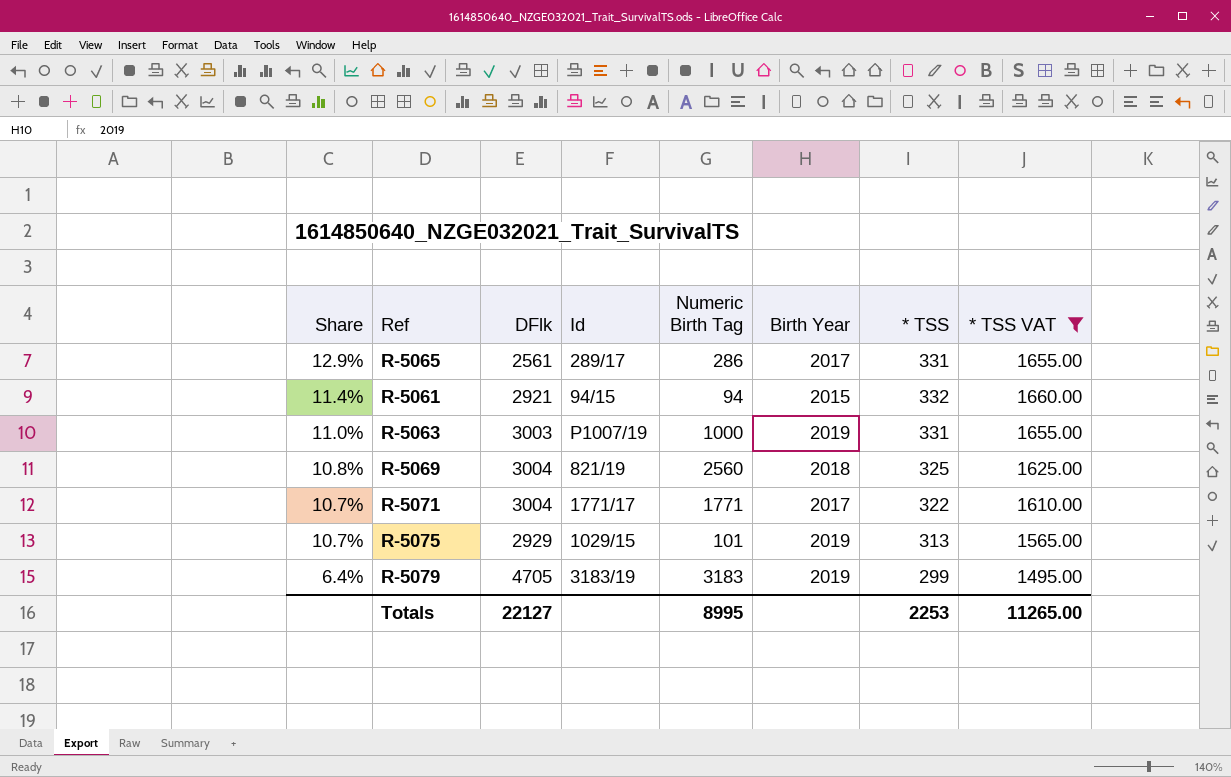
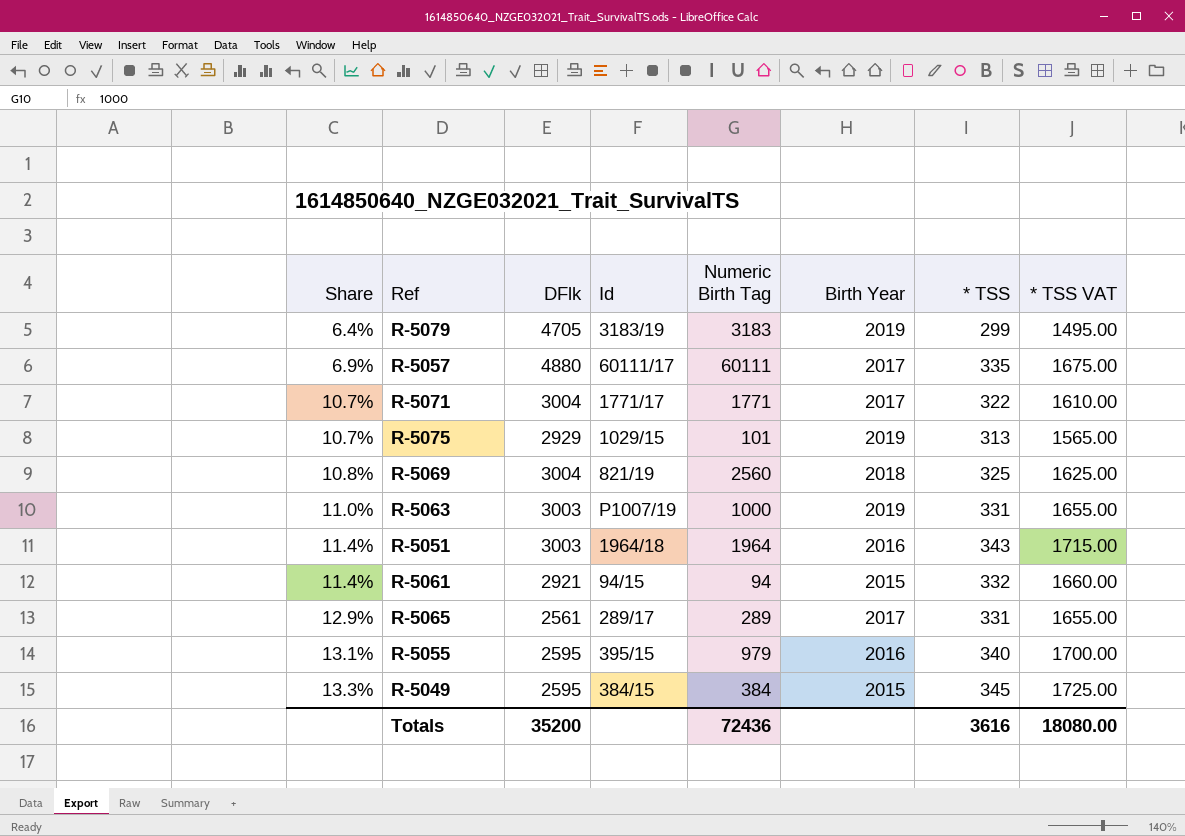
filter: * TSS VAT <= 1660.00 -> none
row order: Share descending -> Share ascending
R-5065 | Numeric Birth Tag: 286 -> 289
Totals | DFlk: 22127 -> 35200
Totals | Numeric Birth Tag: 8995 -> 72436
Totals | * TSS: 2253 -> 3616
Totals | * TSS VAT: 11265.00 -> 18080.00

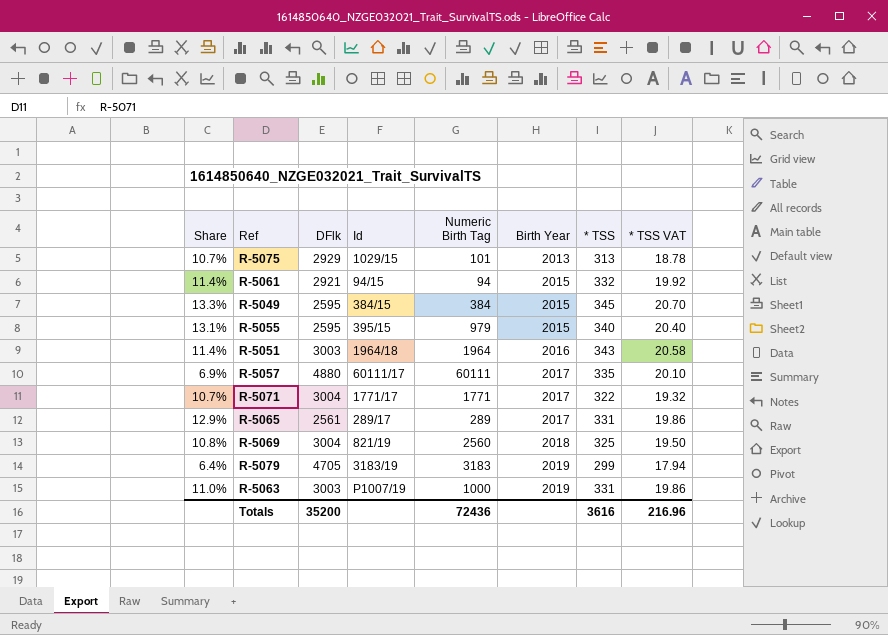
row order: Share ascending -> Birth Year ascending
column * TSS VAT | formula: [* TSS] * 5 -> [* TSS] * 0.06
R-5075 | Birth Year: 2019 -> 2013
R-5055 | Birth Year: 2016 -> 2015
Totals | * TSS VAT: 18080.00 -> 216.96

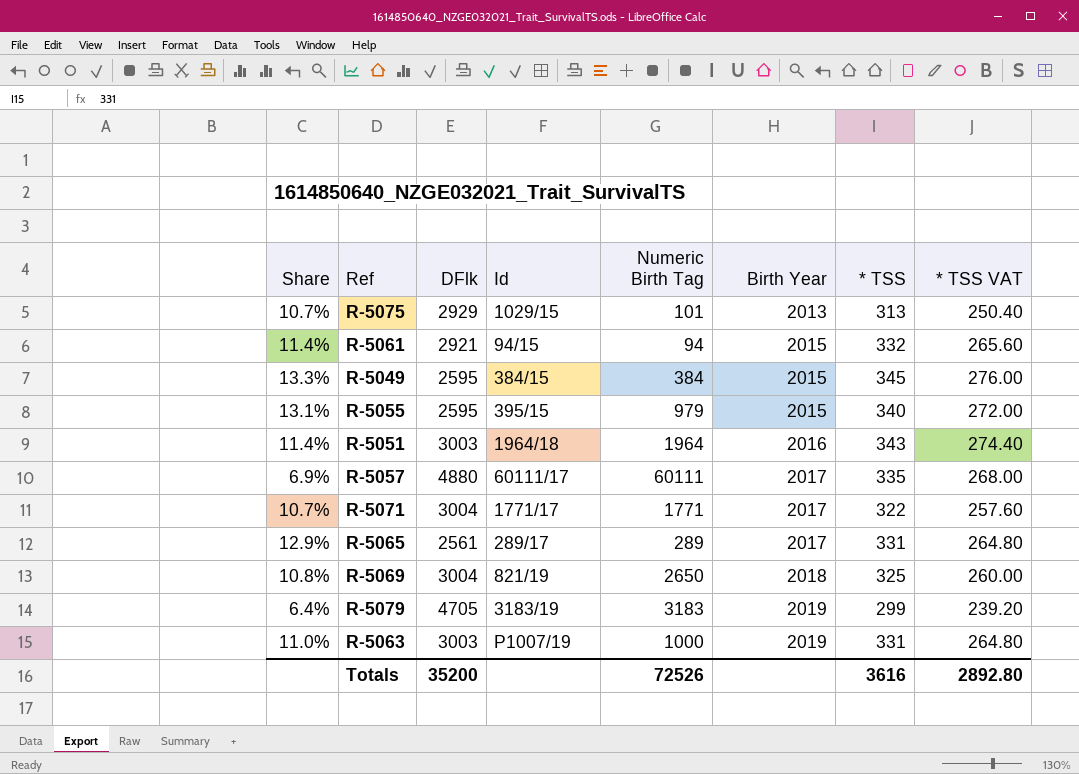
column * TSS VAT | formula: [* TSS] * 0.06 -> [* TSS] * 0.8
R-5069 | Numeric Birth Tag: 2560 -> 2650
Totals | Numeric Birth Tag: 72436 -> 72526
Totals | * TSS VAT: 216.96 -> 2892.80

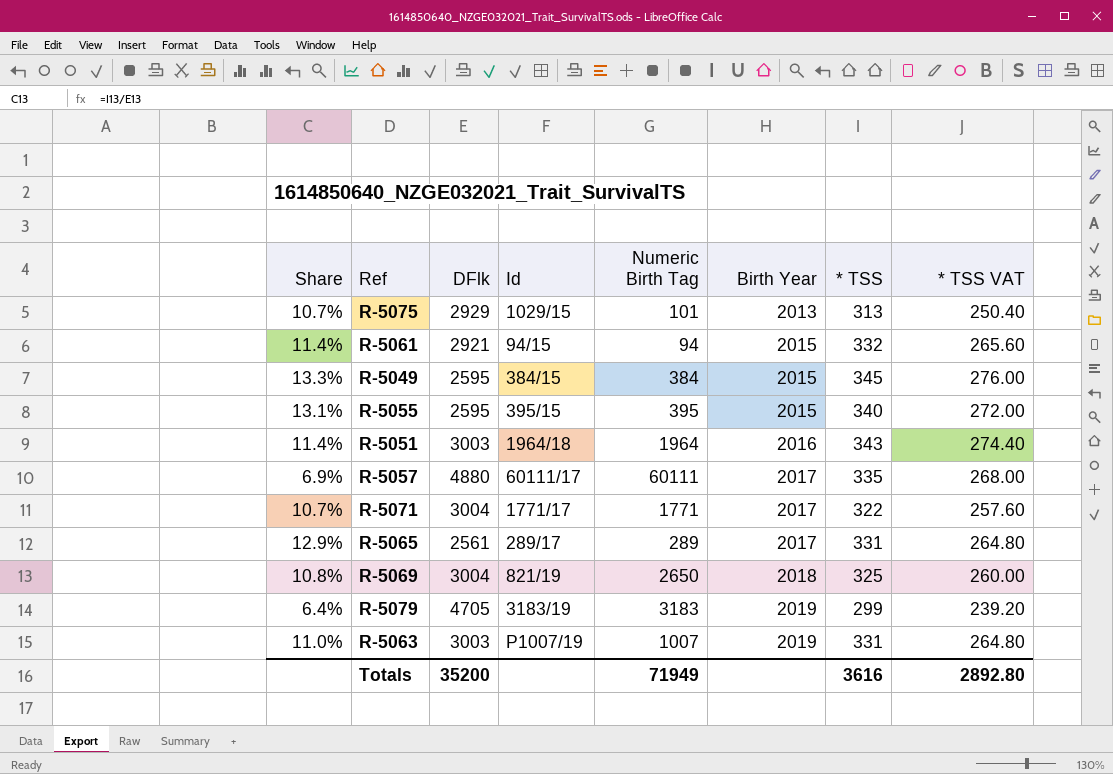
R-5055 | Numeric Birth Tag: 979 -> 395
R-5063 | Numeric Birth Tag: 1000 -> 1007
Totals | Numeric Birth Tag: 72526 -> 71949

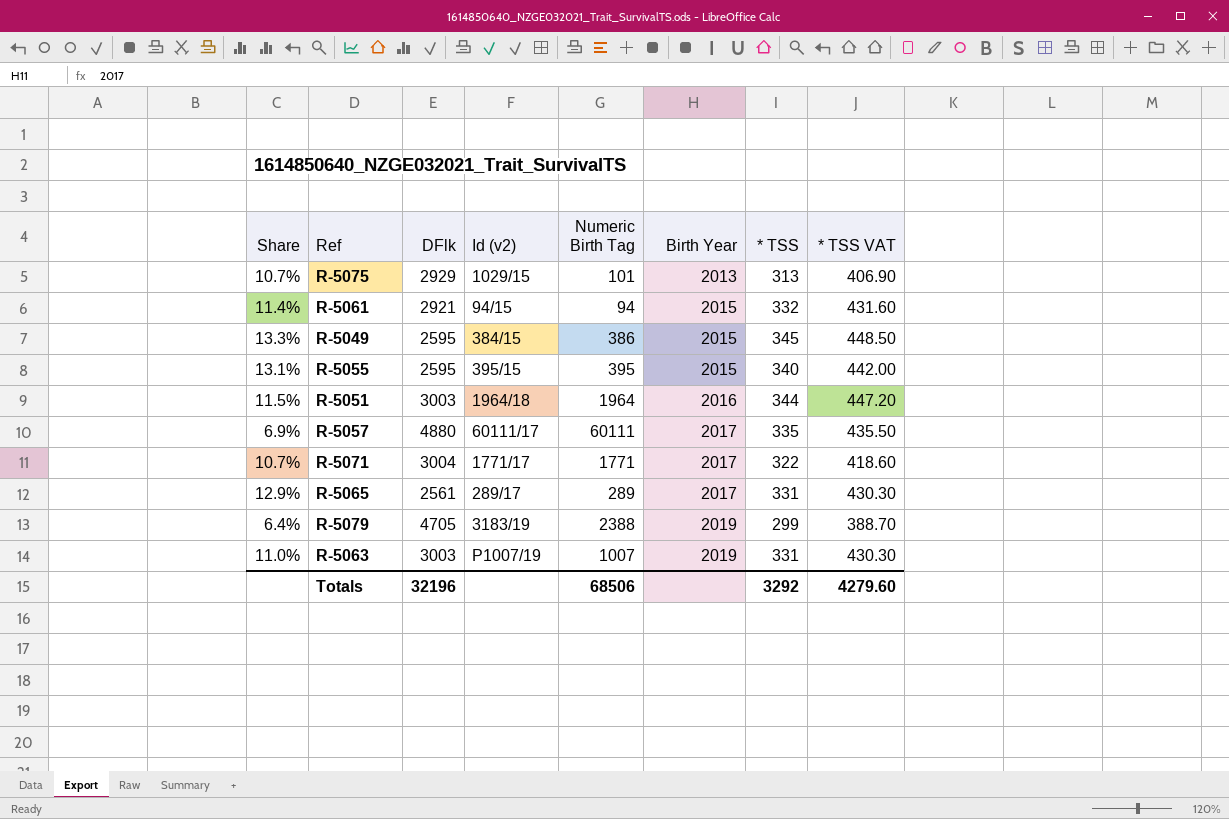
column name: Id -> Id (v2)
column * TSS VAT | formula: [* TSS] * 0.8 -> [* TSS] * 1.3
row R-5069: 10.8% | 3004 | 821/19 | 2650 | 2018 | 325 | 260.00 -> none
R-5049 | Numeric Birth Tag: 384 -> 386
R-5051 | Share: 11.4% -> 11.5%
R-5051 | * TSS: 343 -> 344
R-5079 | Numeric Birth Tag: 3183 -> 2388
Totals | DFlk: 35200 -> 32196
Totals | Numeric Birth Tag: 71949 -> 68506
Totals | * TSS: 3616 -> 3292
Totals | * TSS VAT: 2892.80 -> 4279.60

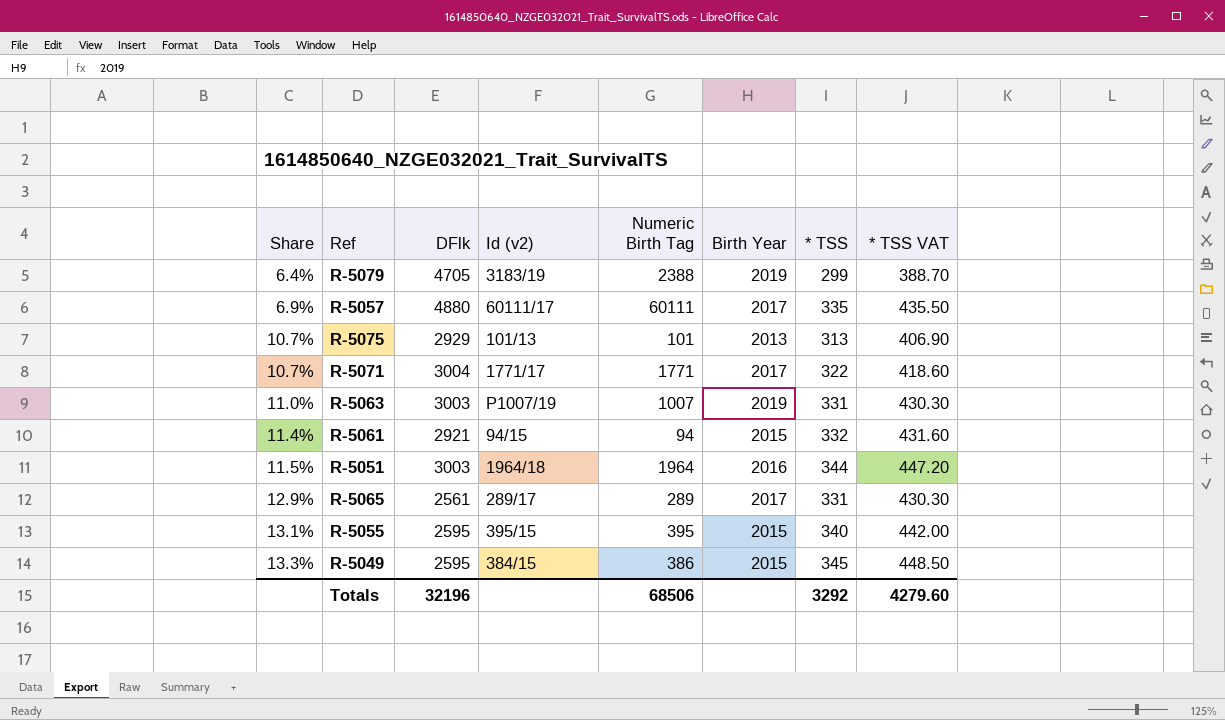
row order: Birth Year ascending -> Share ascending
R-5075 | Id (v2): 1029/15 -> 101/13

